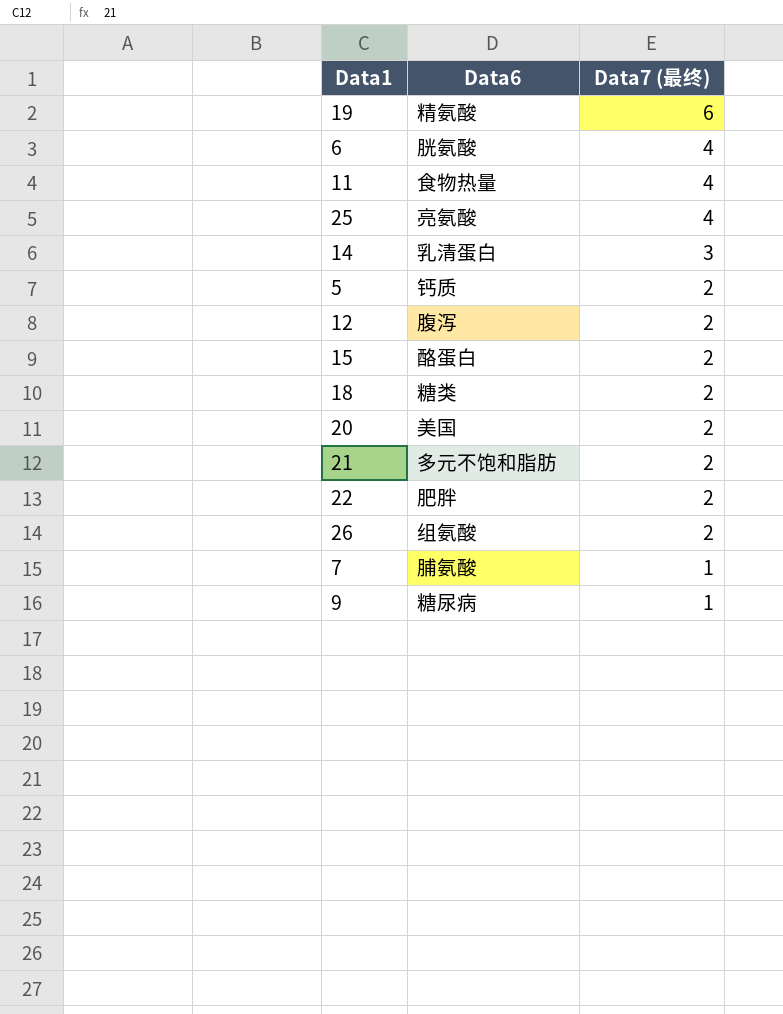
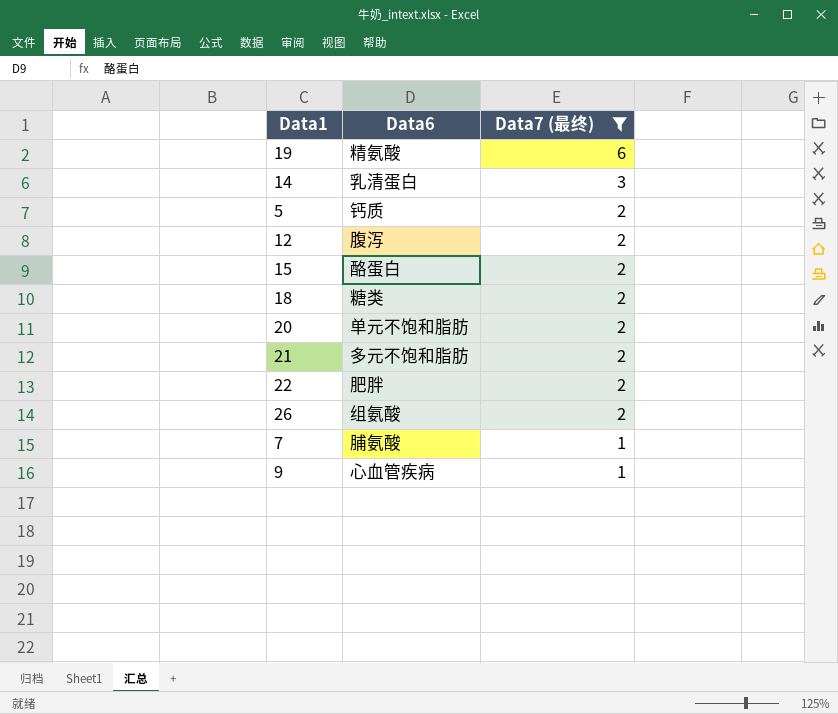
filter: none -> Data7 (最终) != 4
20 | Data6: 美国 -> 单元不饱和脂肪
9 | Data6: 糖尿病 -> 心血管疾病

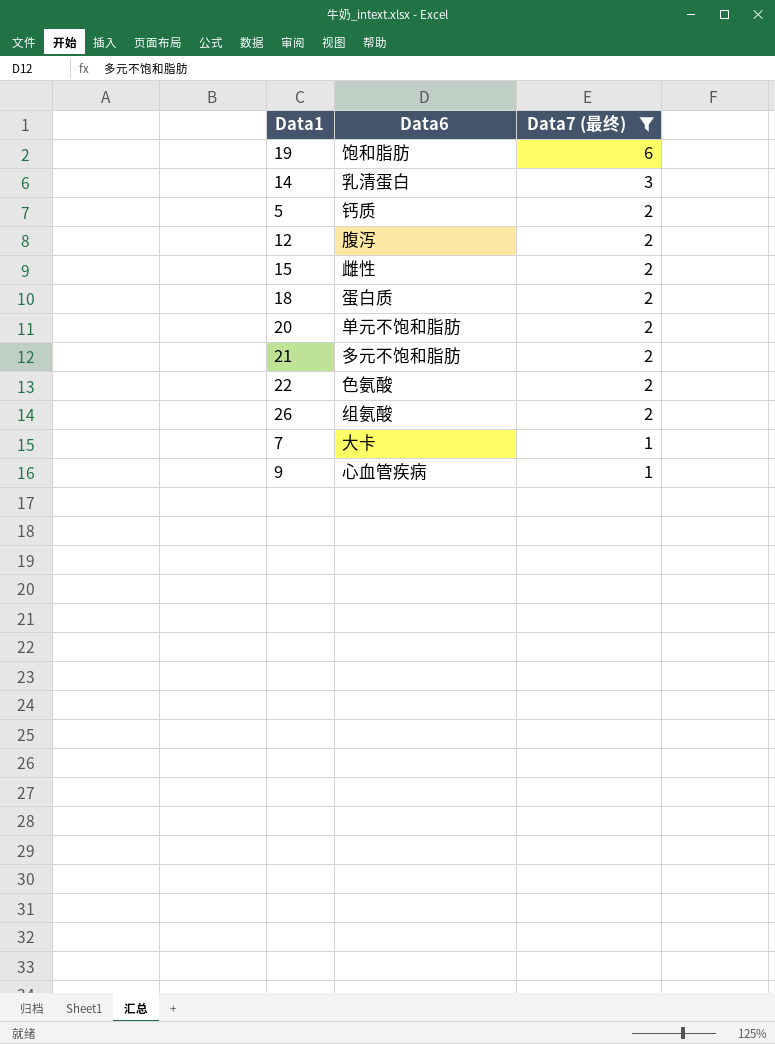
19 | Data6: 精氨酸 -> 饱和脂肪
15 | Data6: 酪蛋白 -> 雌性
18 | Data6: 糖类 -> 蛋白质
22 | Data6: 肥胖 -> 色氨酸
7 | Data6: 脯氨酸 -> 大卡

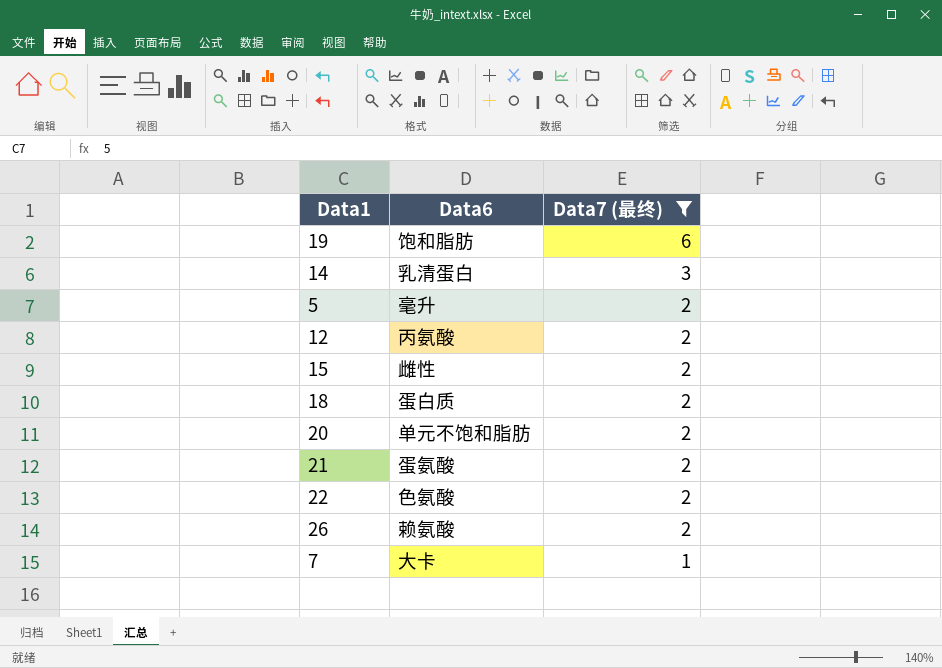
row 9: 心血管疾病 | 1 -> none
5 | Data6: 钙质 -> 毫升
12 | Data6: 腹泻 -> 丙氨酸
21 | Data6: 多元不饱和脂肪 -> 蛋氨酸
26 | Data6: 组氨酸 -> 赖氨酸

